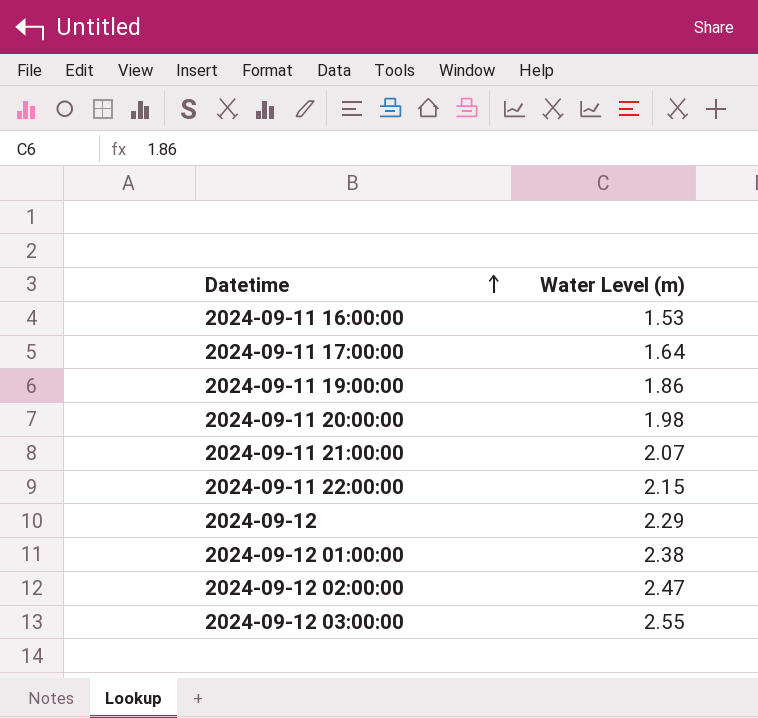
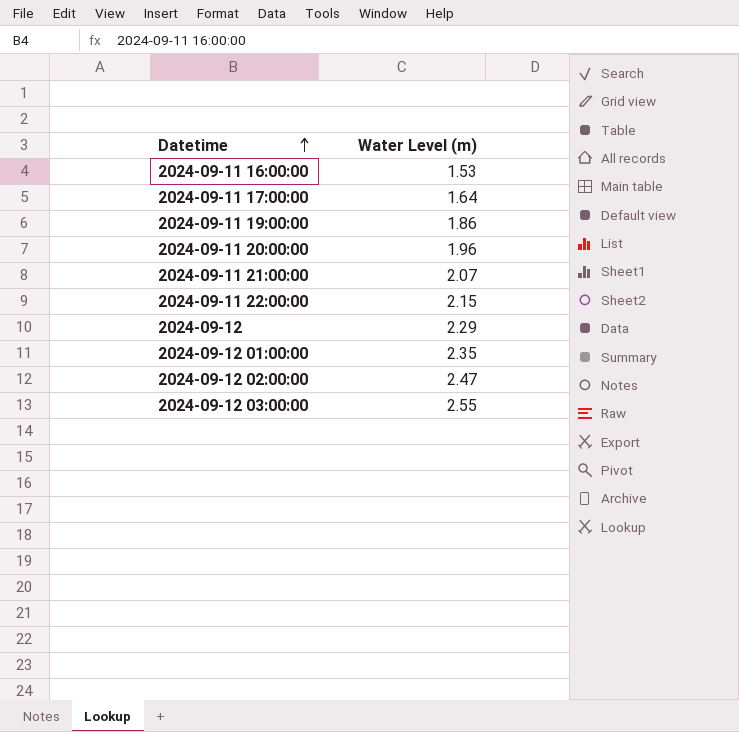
2024-09-11 20:00:00 | Water Level (m): 1.98 -> 1.96
2024-09-12 01:00:00 | Water Level (m): 2.38 -> 2.35

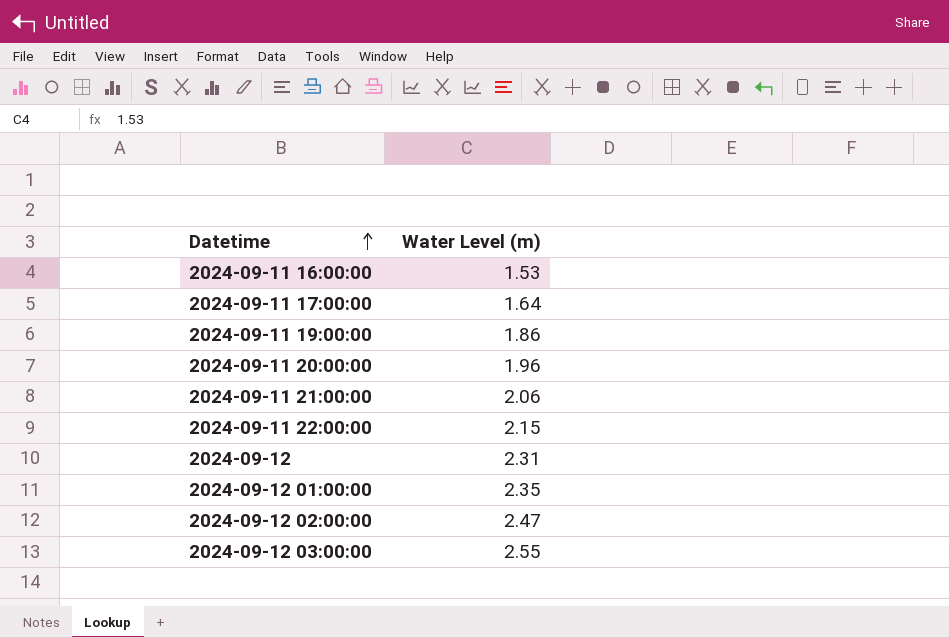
2024-09-11 21:00:00 | Water Level (m): 2.07 -> 2.06
2024-09-12 | Water Level (m): 2.29 -> 2.31

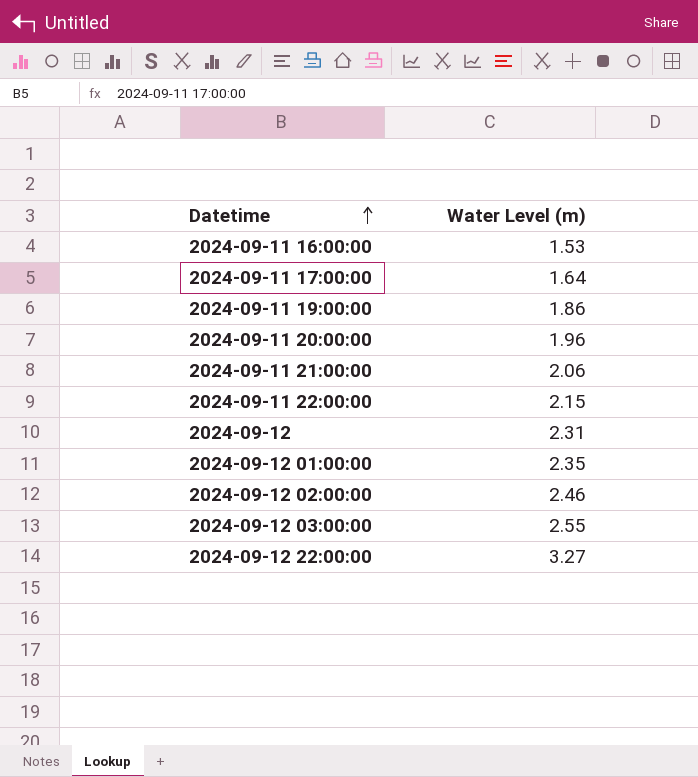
2024-09-12 02:00:00 | Water Level (m): 2.47 -> 2.46
row 2024-09-12 22:00:00: none -> 3.27

